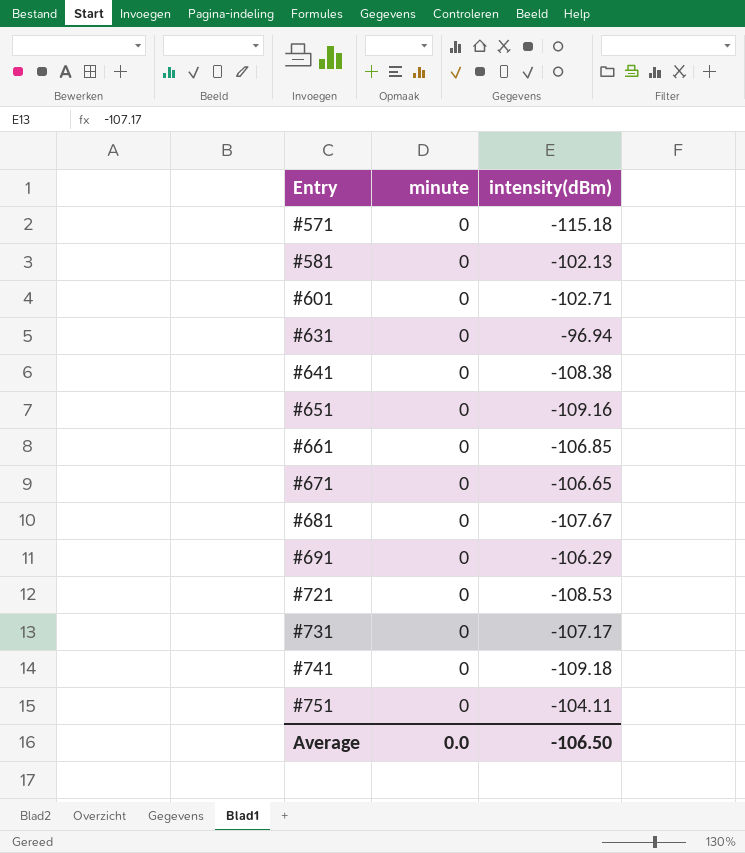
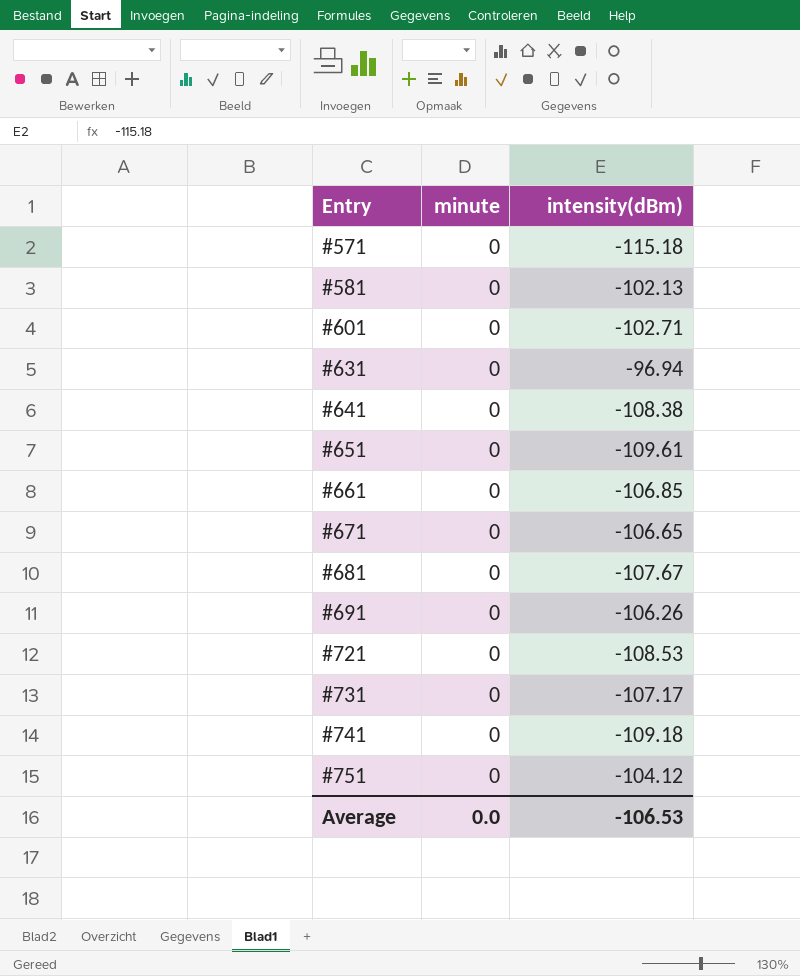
#651 | intensity(dBm): -109.16 -> -109.61
#691 | intensity(dBm): -106.29 -> -106.26
#751 | intensity(dBm): -104.11 -> -104.12
Average | intensity(dBm): -106.50 -> -106.53

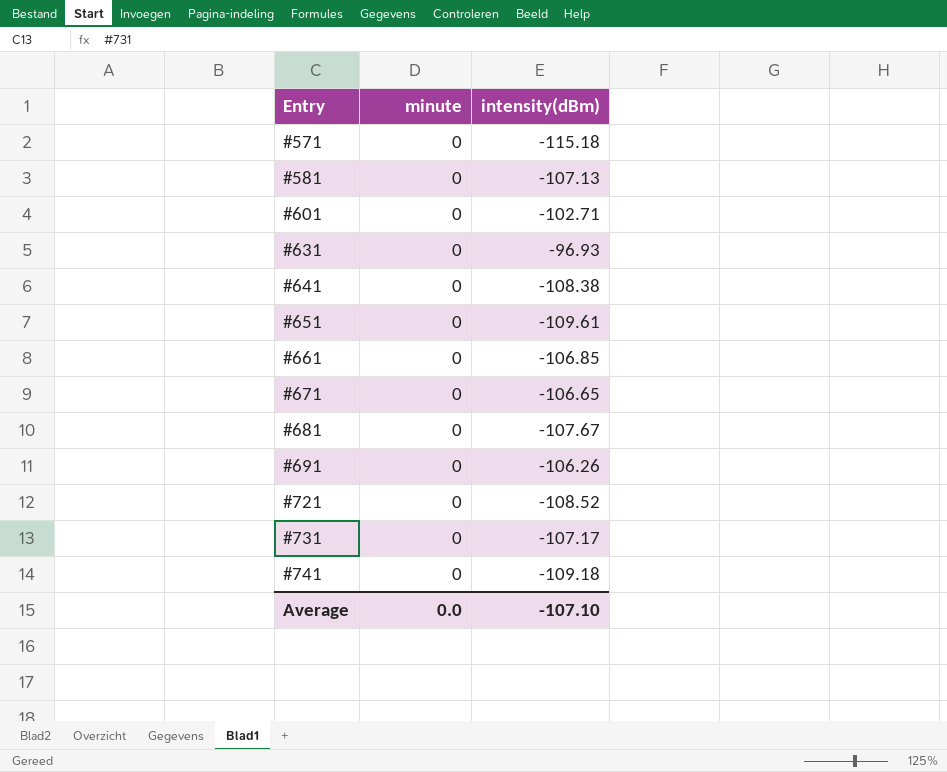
row #751: 0 | -104.12 -> none
#581 | intensity(dBm): -102.13 -> -107.13
#631 | intensity(dBm): -96.94 -> -96.93
#721 | intensity(dBm): -108.53 -> -108.52
Average | intensity(dBm): -106.53 -> -107.10

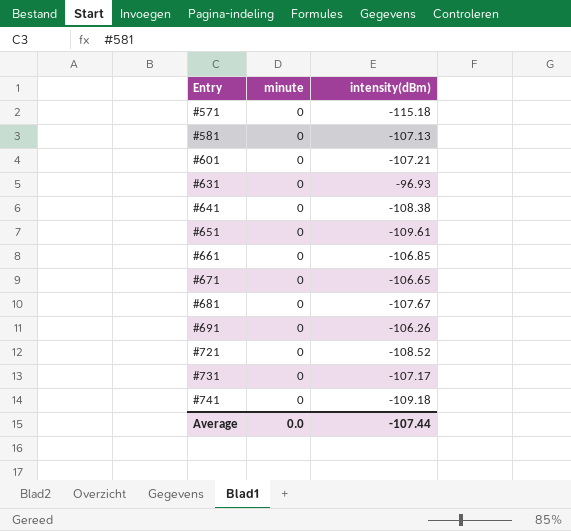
#601 | intensity(dBm): -102.71 -> -107.21
Average | intensity(dBm): -107.10 -> -107.44

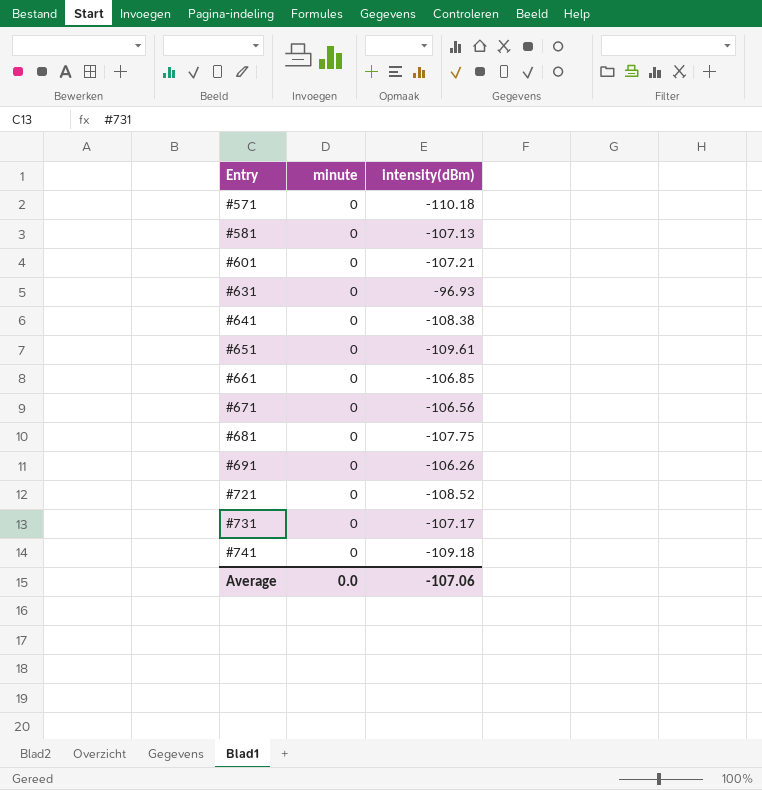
#571 | intensity(dBm): -115.18 -> -110.18
#671 | intensity(dBm): -106.65 -> -106.56
#681 | intensity(dBm): -107.67 -> -107.75
Average | intensity(dBm): -107.44 -> -107.06

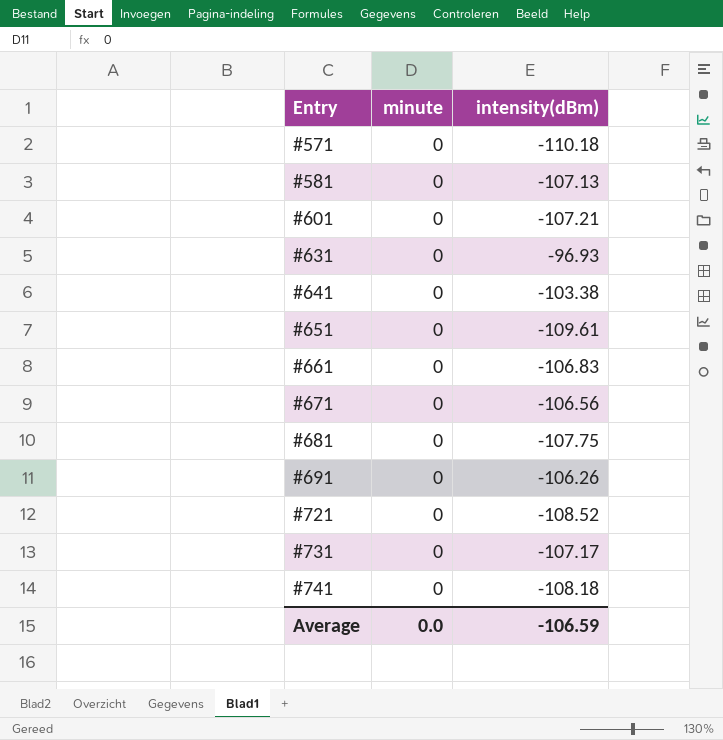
#641 | intensity(dBm): -108.38 -> -103.38
#661 | intensity(dBm): -106.85 -> -106.83
#741 | intensity(dBm): -109.18 -> -108.18
Average | intensity(dBm): -107.06 -> -106.59

